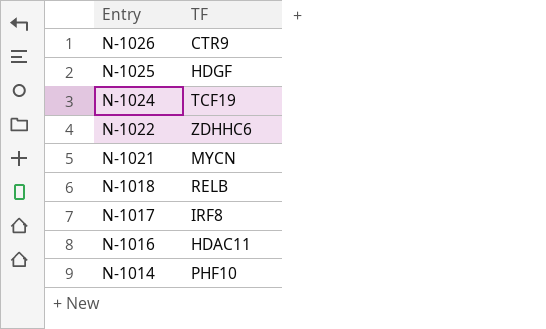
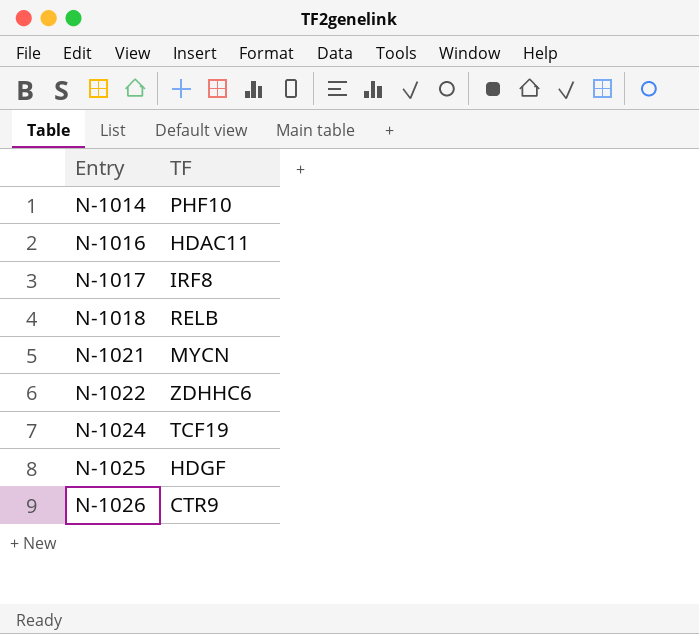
row order: Entry descending -> Entry ascending

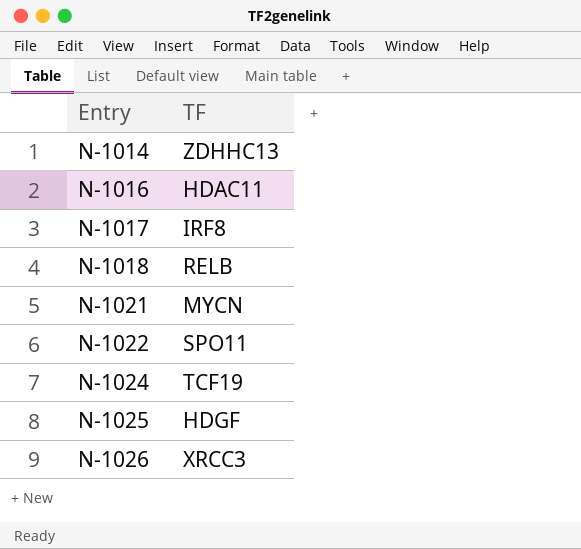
N-1014 | TF: PHF10 -> ZDHHC13
N-1022 | TF: ZDHHC6 -> SPO11
N-1026 | TF: CTR9 -> XRCC3

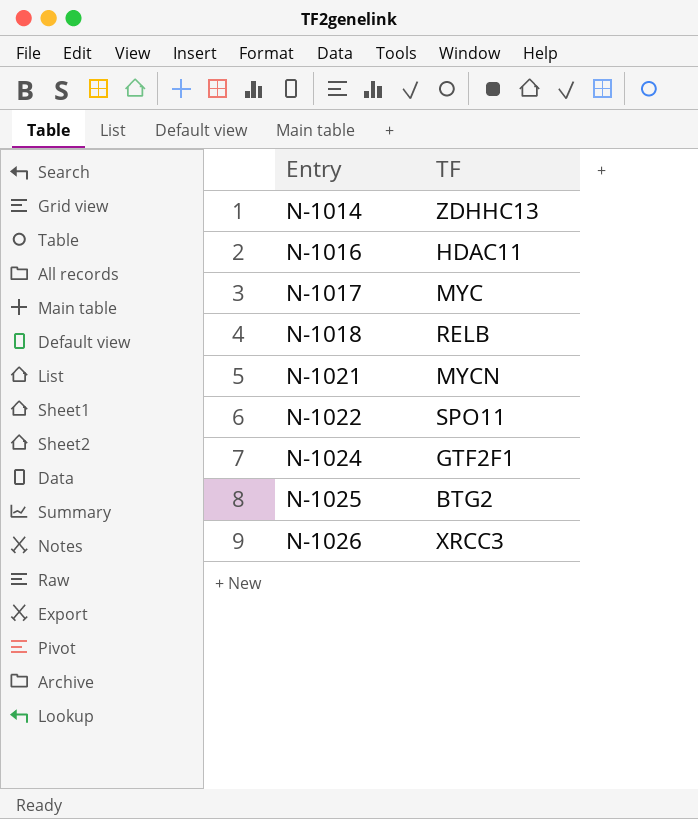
N-1017 | TF: IRF8 -> MYC
N-1024 | TF: TCF19 -> GTF2F1
N-1025 | TF: HDGF -> BTG2

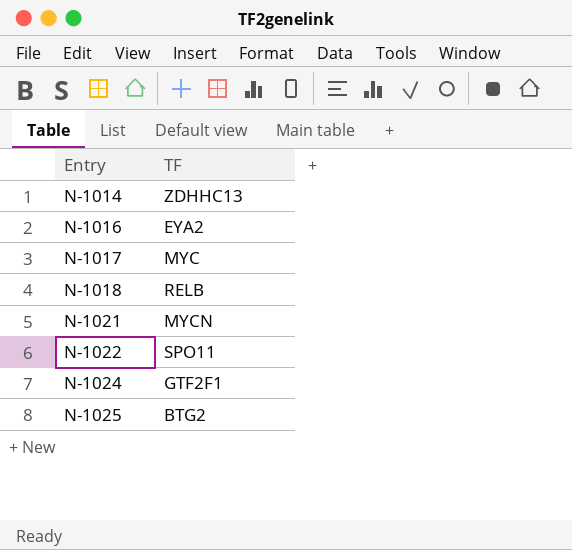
row N-1026: XRCC3 -> none
N-1016 | TF: HDAC11 -> EYA2

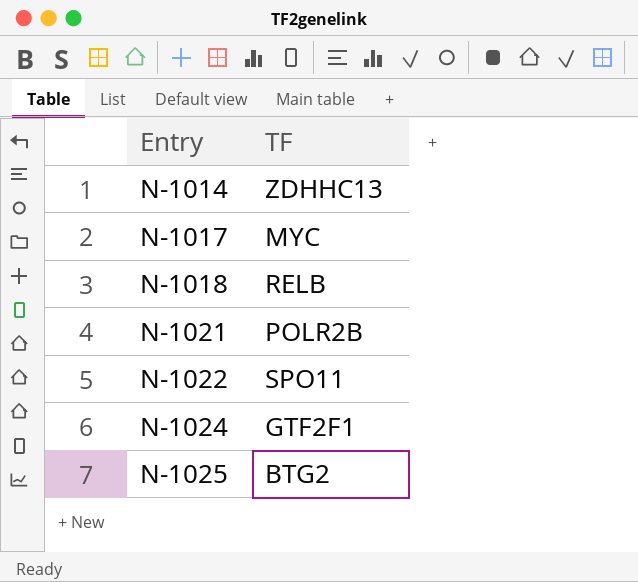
row N-1016: EYA2 -> none
N-1021 | TF: MYCN -> POLR2B

